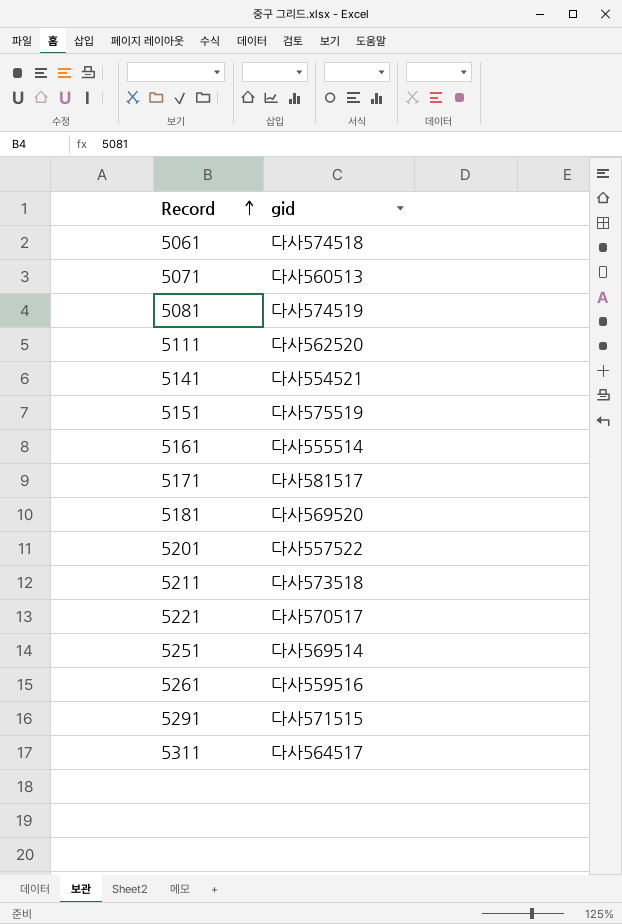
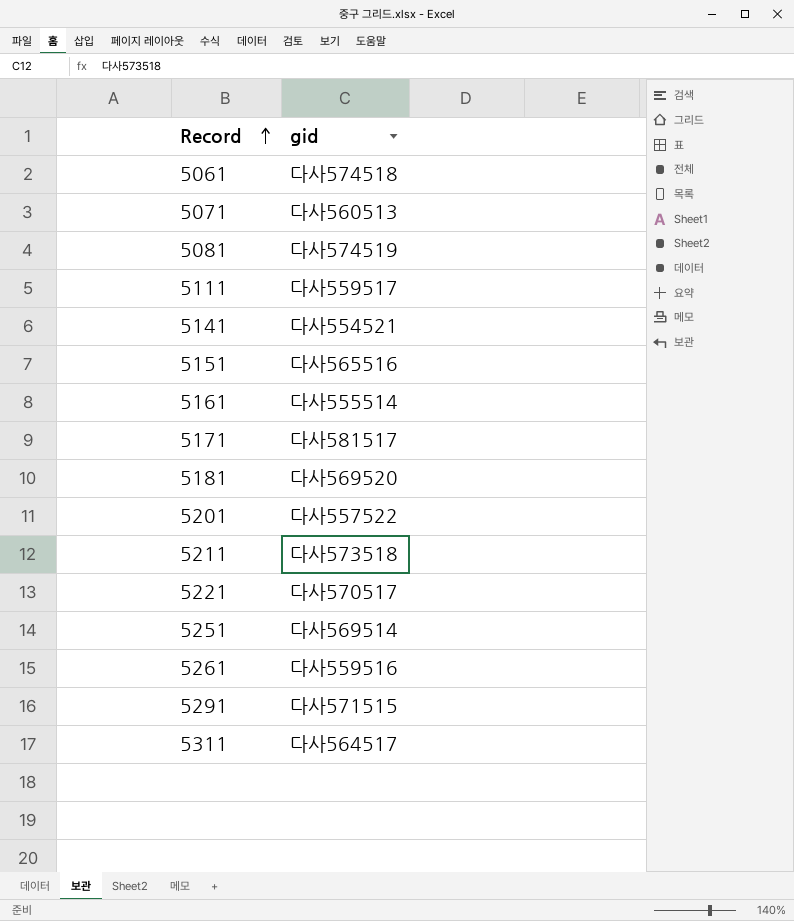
5111 | gid: 다사562520 -> 다사559517
5151 | gid: 다사575519 -> 다사565516

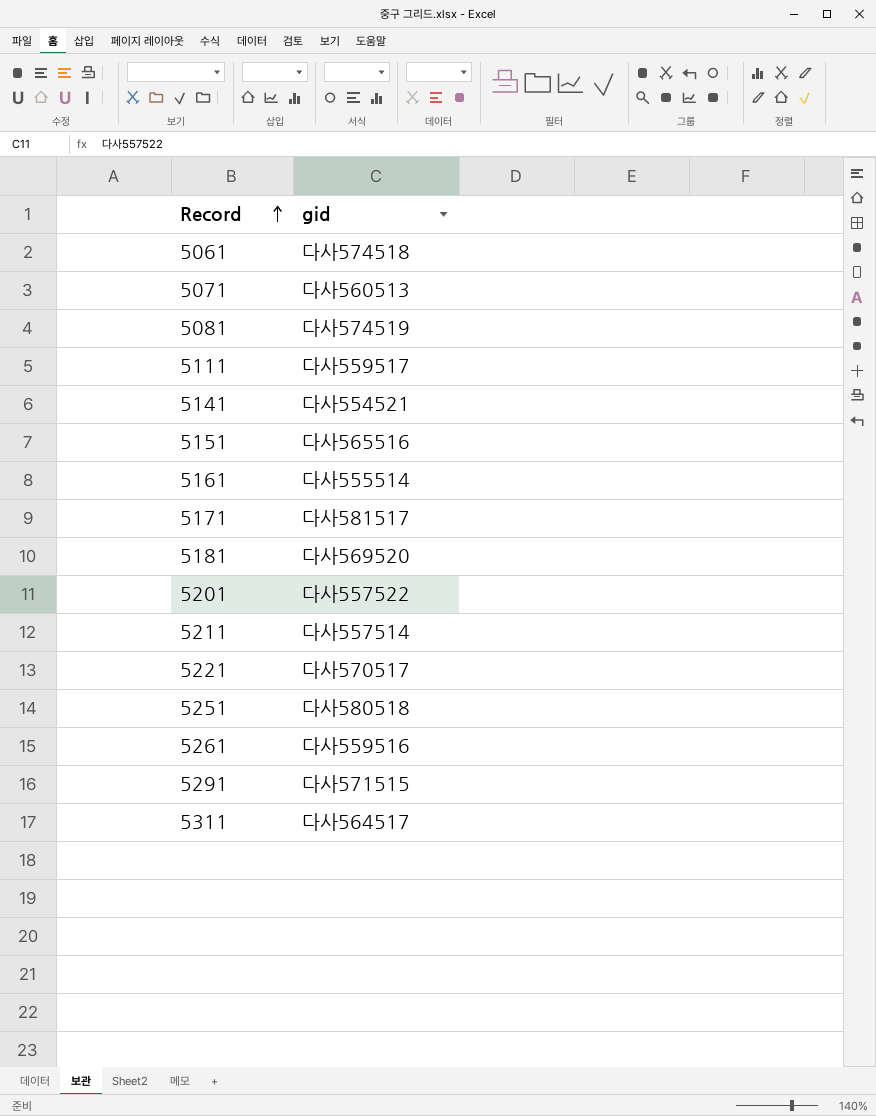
5211 | gid: 다사573518 -> 다사557514
5251 | gid: 다사569514 -> 다사580518

